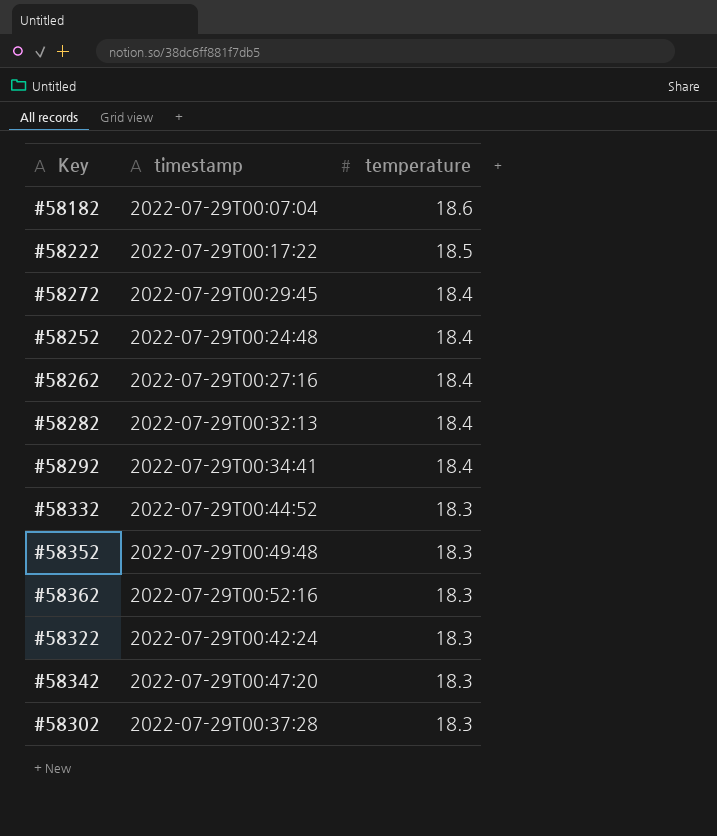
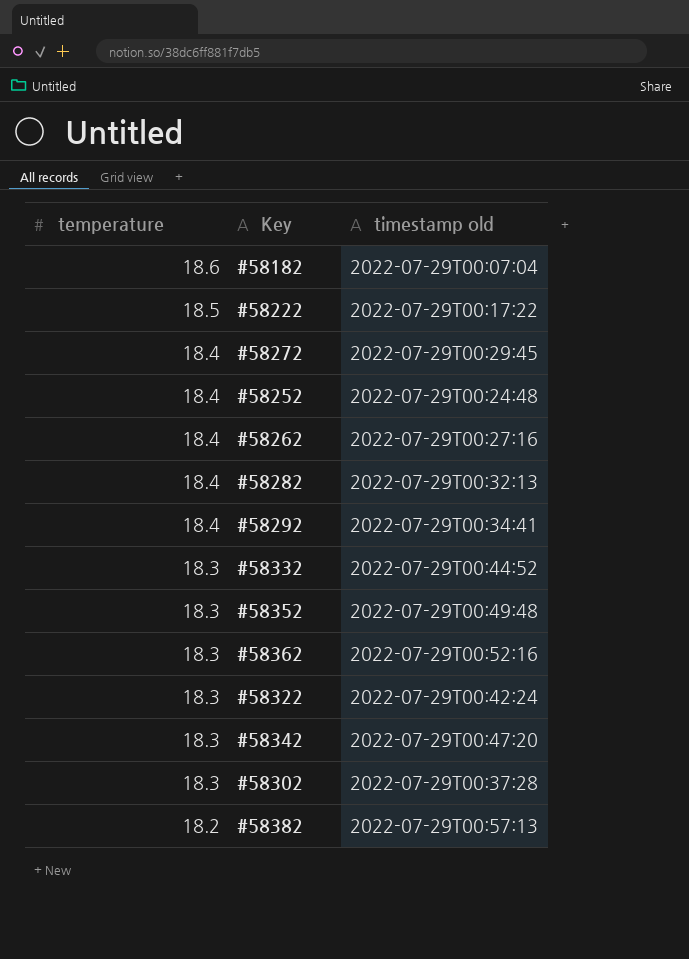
column temperature | position: 3 -> 1
column name: timestamp -> timestamp old
row #58382: none -> 18.2 | 2022-07-29T00:57:13

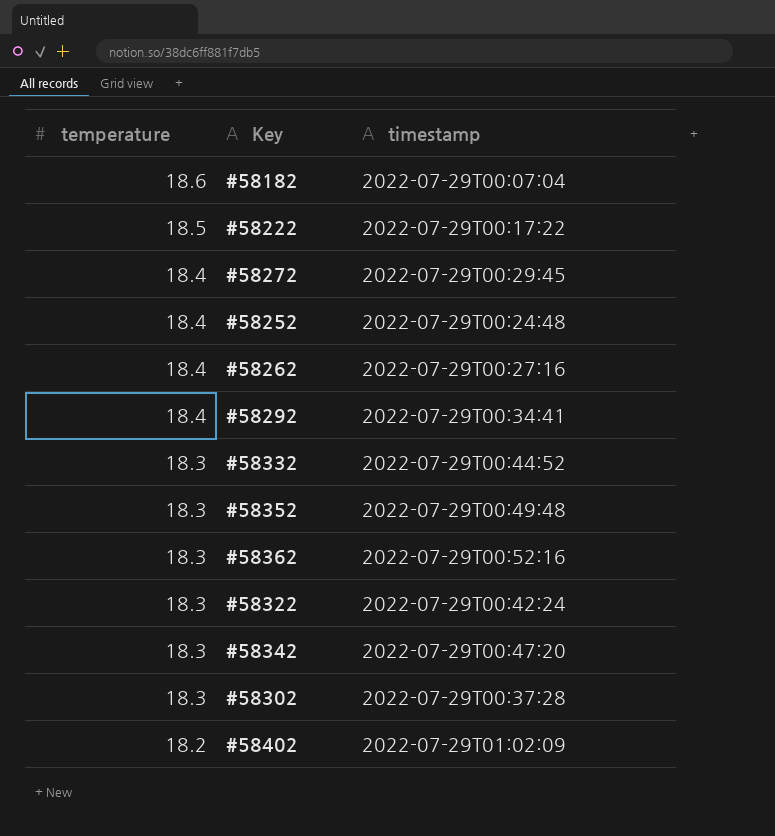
column name: timestamp old -> timestamp
row #58282: 18.4 | 2022-07-29T00:32:13 -> none
row #58382: 18.2 | 2022-07-29T00:57:13 -> none
row #58402: none -> 18.2 | 2022-07-29T01:02:09

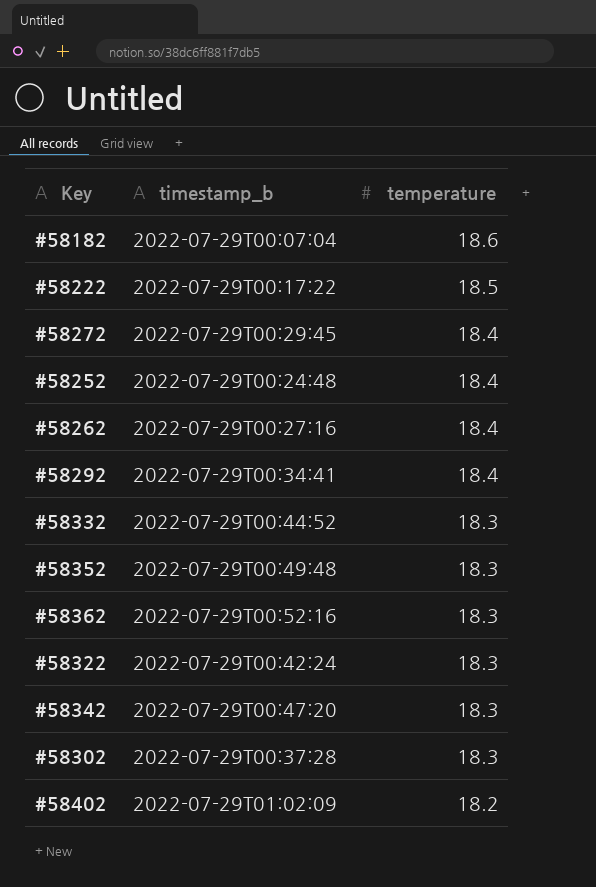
column name: timestamp -> timestamp_b
column temperature | position: 1 -> 3

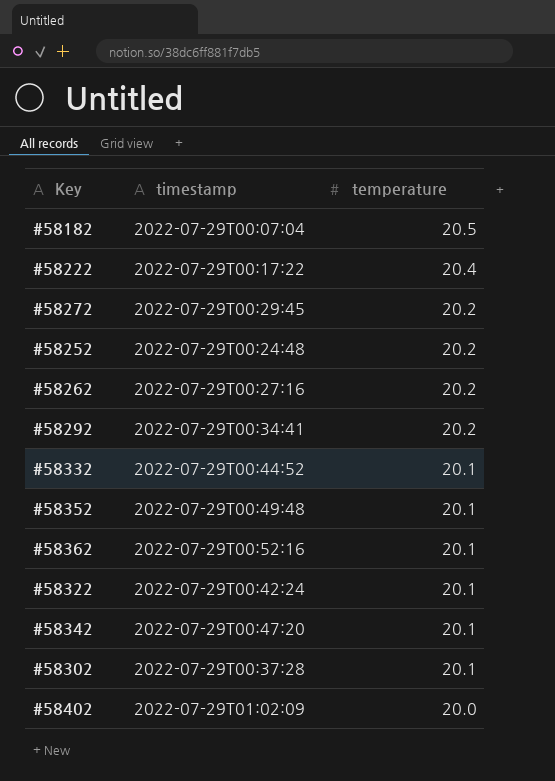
column name: timestamp_b -> timestamp
#58182 | temperature: 18.6 -> 20.5
#58222 | temperature: 18.5 -> 20.4
#58272 | temperature: 18.4 -> 20.2
#58252 | temperature: 18.4 -> 20.2
#58262 | temperature: 18.4 -> 20.2
#58292 | temperature: 18.4 -> 20.2
#58332 | temperature: 18.3 -> 20.1
#58352 | temperature: 18.3 -> 20.1
#58362 | temperature: 18.3 -> 20.1
#58322 | temperature: 18.3 -> 20.1
#58342 | temperature: 18.3 -> 20.1
#58302 | temperature: 18.3 -> 20.1
#58402 | temperature: 18.2 -> 20.0

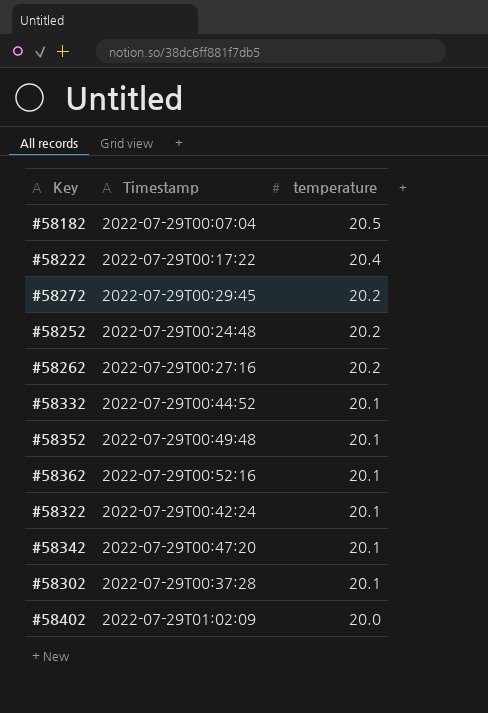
column name: timestamp -> Timestamp
row #58292: 2022-07-29T00:34:41 | 20.2 -> none

